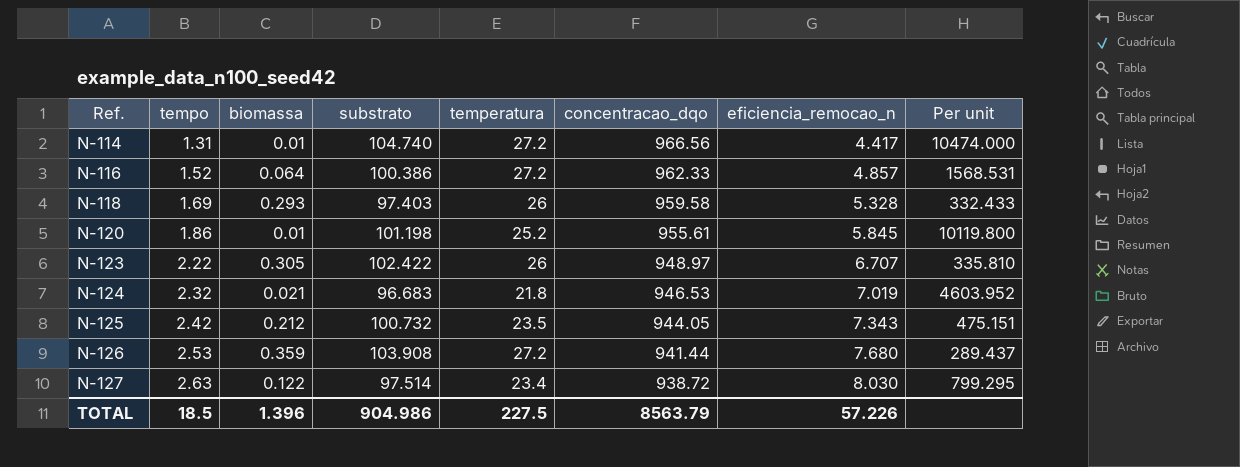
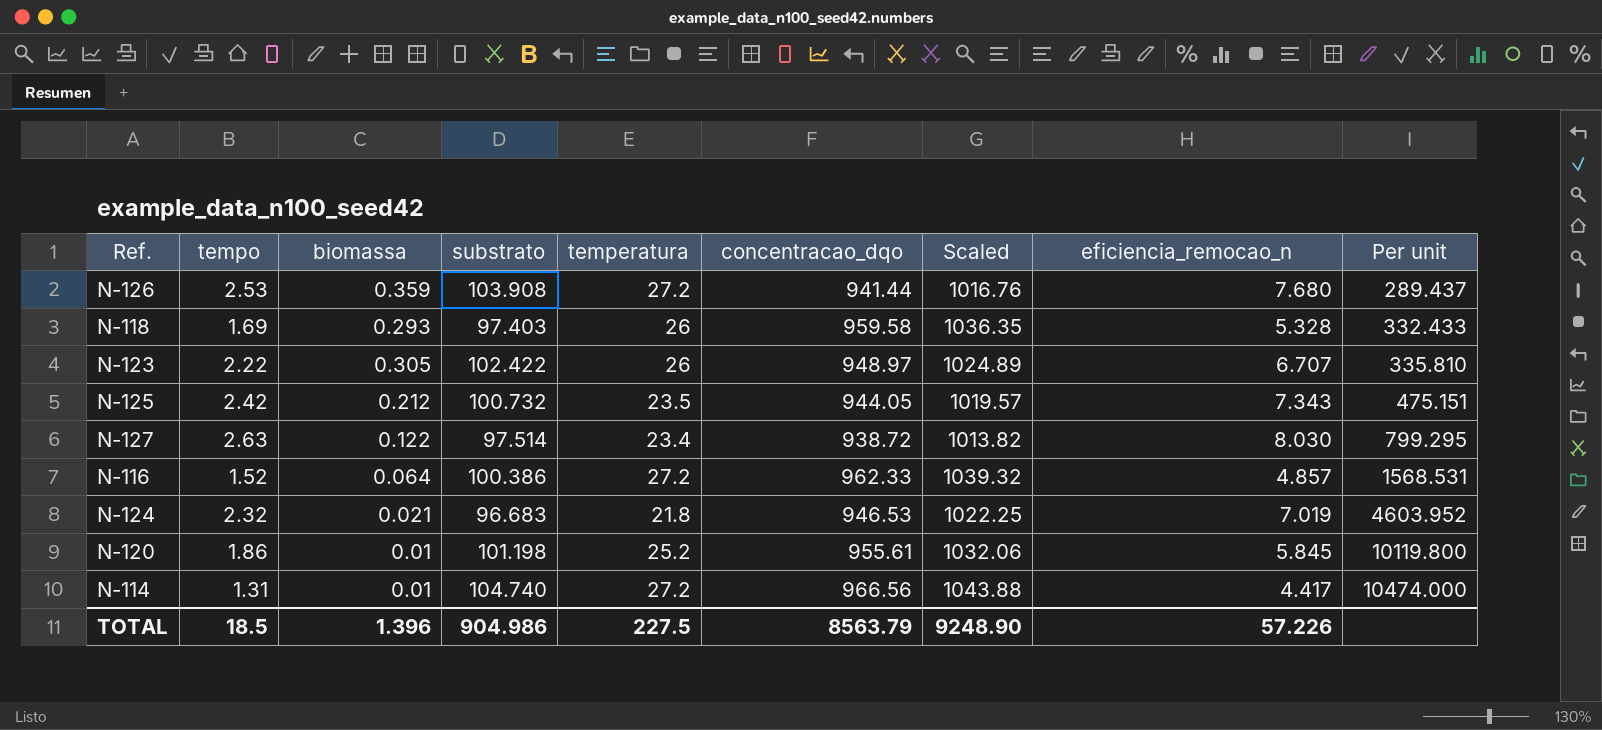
row order: Ref. ascending -> Per unit ascending
column Scaled | formula: none -> [concentracao_dqo] * 1.08

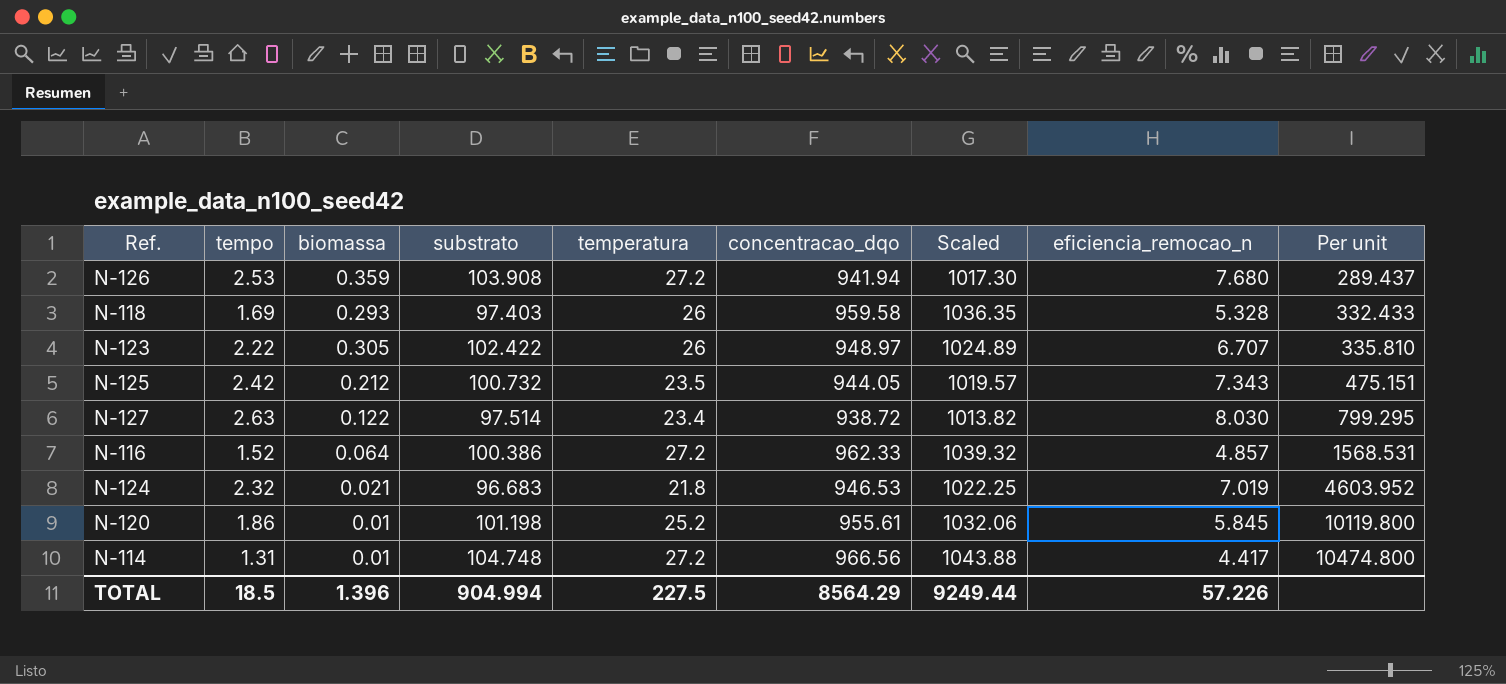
N-126 | concentracao_dqo: 941.44 -> 941.94
N-126 | Scaled: 1016.76 -> 1017.30
N-114 | substrato: 104.740 -> 104.748
N-114 | Per unit: 10474.000 -> 10474.800
TOTAL | substrato: 904.986 -> 904.994
TOTAL | concentracao_dqo: 8563.79 -> 8564.29
TOTAL | Scaled: 9248.90 -> 9249.44

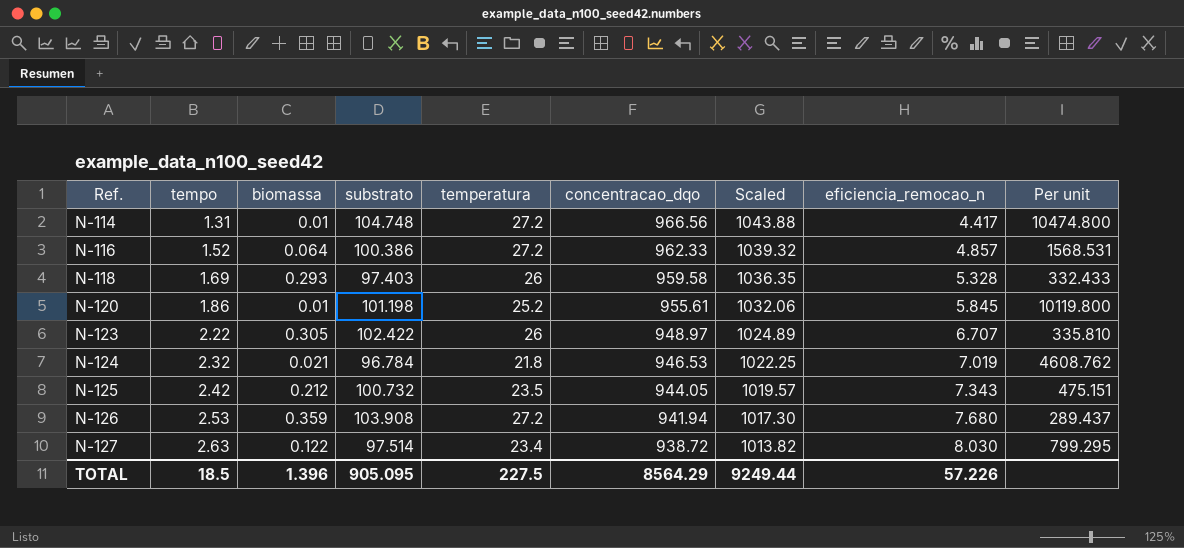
row order: Per unit ascending -> Ref. ascending
N-124 | substrato: 96.683 -> 96.784
N-124 | Per unit: 4603.952 -> 4608.762
TOTAL | substrato: 904.994 -> 905.095

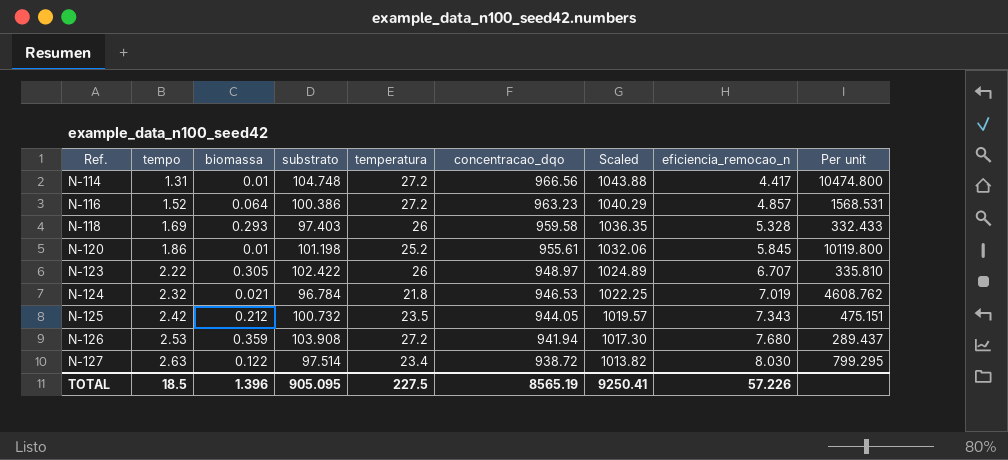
N-116 | concentracao_dqo: 962.33 -> 963.23
N-116 | Scaled: 1039.32 -> 1040.29
TOTAL | concentracao_dqo: 8564.29 -> 8565.19
TOTAL | Scaled: 9249.44 -> 9250.41

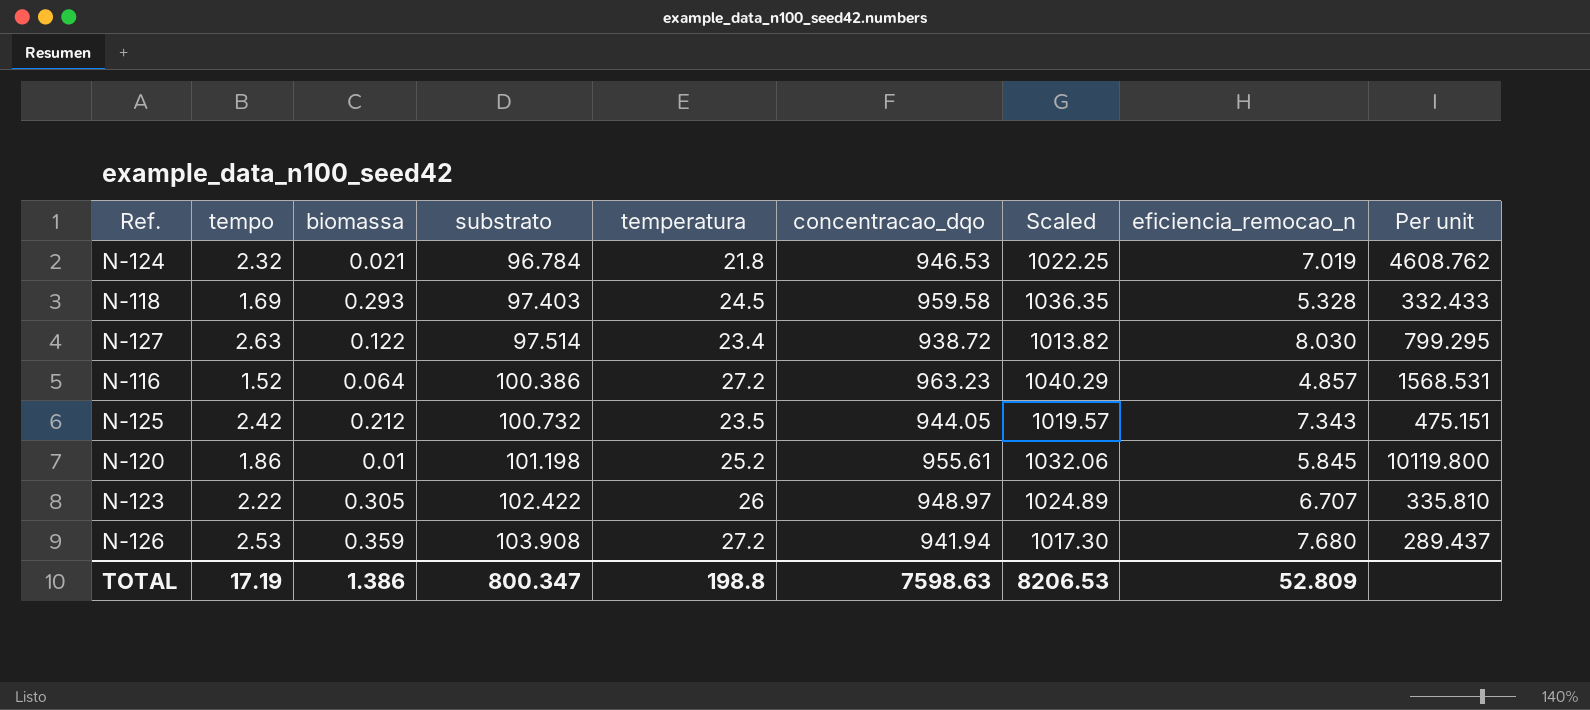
row order: Ref. ascending -> substrato ascending
row N-114: 1.31 | 0.01 | 104.748 | 27.2 | 966.56 | 1043.88 | 4.417 | 10474.800 -> none
N-118 | temperatura: 26 -> 24.5
TOTAL | tempo: 18.5 -> 17.19
TOTAL | biomassa: 1.396 -> 1.386
TOTAL | substrato: 905.095 -> 800.347
TOTAL | temperatura: 227.5 -> 198.8
TOTAL | concentracao_dqo: 8565.19 -> 7598.63
TOTAL | Scaled: 9250.41 -> 8206.53
TOTAL | eficiencia_remocao_n: 57.226 -> 52.809

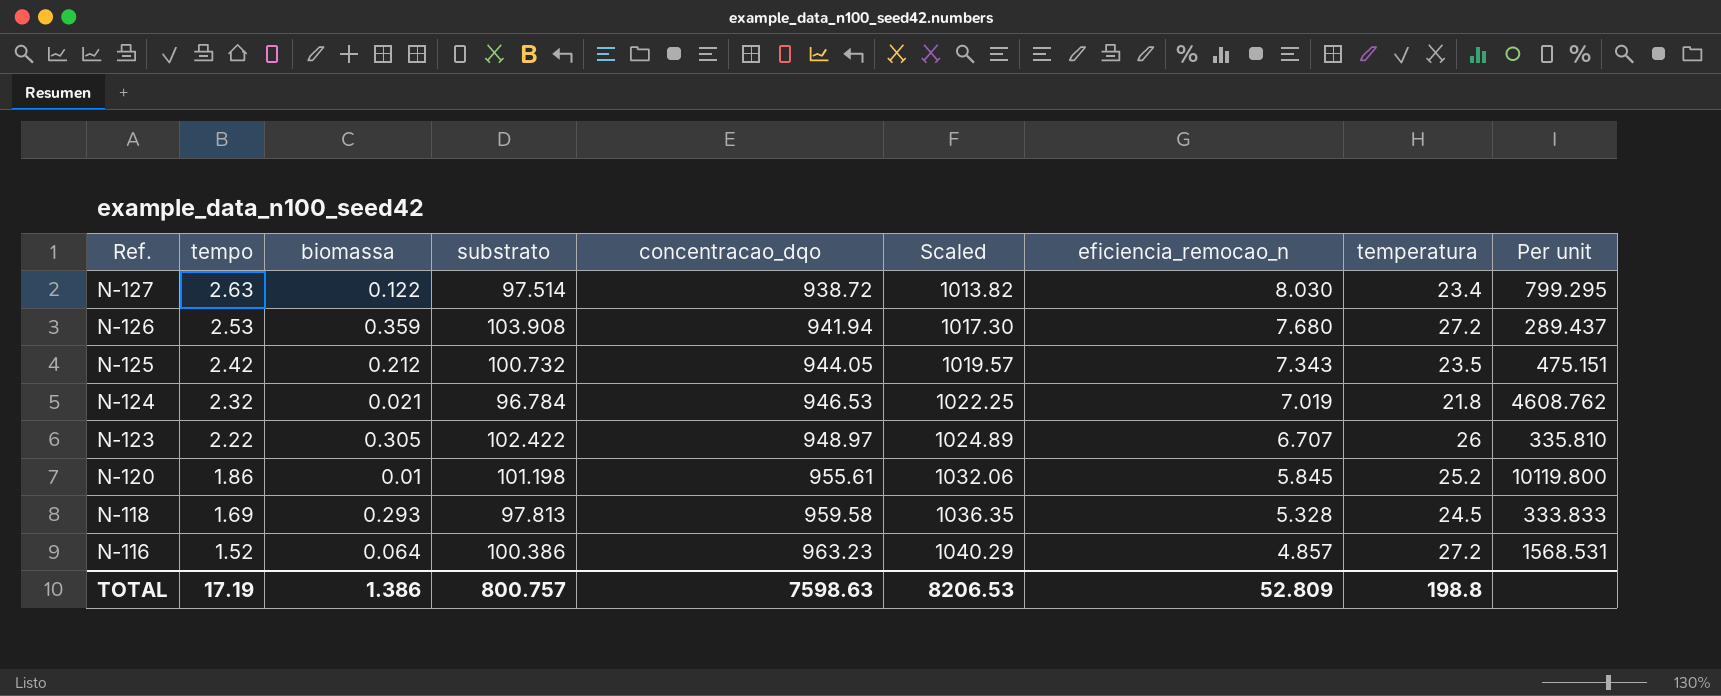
row order: substrato ascending -> Ref. descending
column temperatura | position: 5 -> 8
N-118 | substrato: 97.403 -> 97.813
N-118 | Per unit: 332.433 -> 333.833
TOTAL | substrato: 800.347 -> 800.757

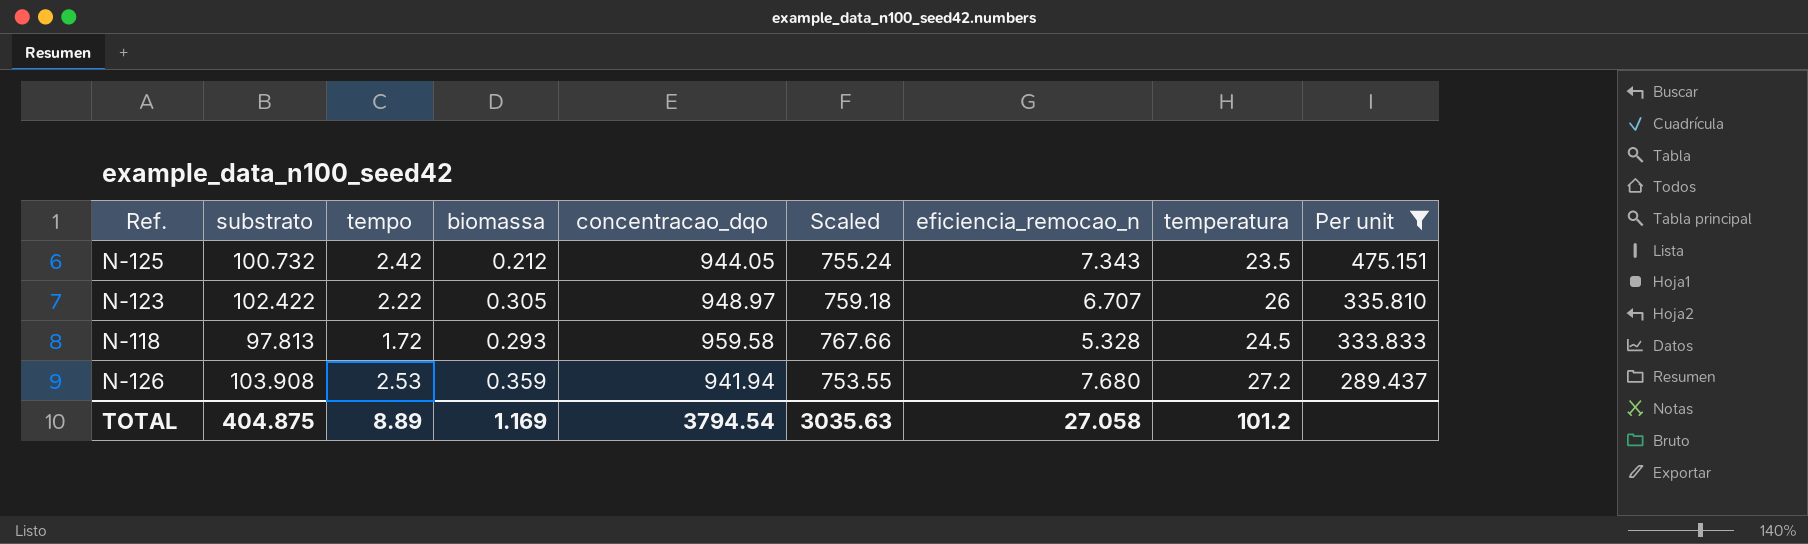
filter: none -> Per unit <= 475.151
row order: Ref. descending -> Per unit descending
column substrato | position: 4 -> 2
column Scaled | formula: [concentracao_dqo] * 1.08 -> [concentracao_dqo] * 0.8
N-118 | tempo: 1.69 -> 1.72
TOTAL | substrato: 800.757 -> 404.875
TOTAL | tempo: 17.19 -> 8.89
TOTAL | biomassa: 1.386 -> 1.169
TOTAL | concentracao_dqo: 7598.63 -> 3794.54
TOTAL | Scaled: 8206.53 -> 3035.63
TOTAL | eficiencia_remocao_n: 52.809 -> 27.058
TOTAL | temperatura: 198.8 -> 101.2

